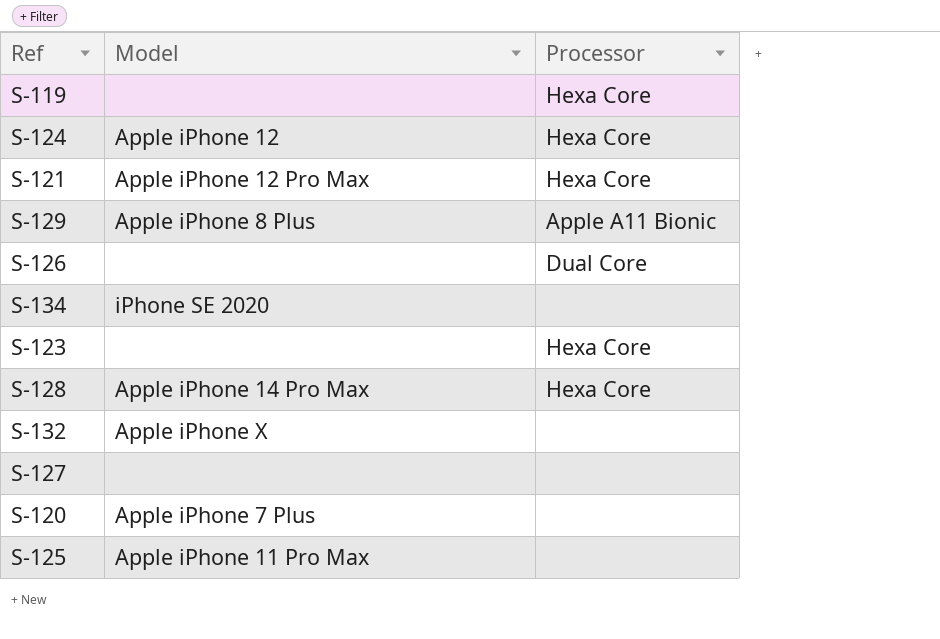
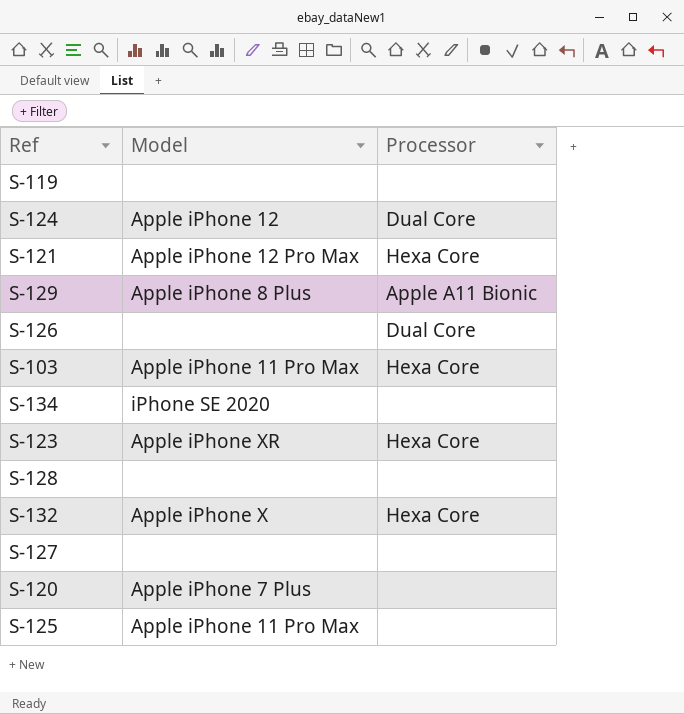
S-119 | Processor: Hexa Core -> none
S-124 | Processor: Hexa Core -> Dual Core
row S-103: none -> Apple iPhone 11 Pro Max | Hexa Core
S-123 | Model: none -> Apple iPhone XR
S-128 | Model: Apple iPhone 14 Pro Max -> none
S-128 | Processor: Hexa Core -> none
S-132 | Processor: none -> Hexa Core

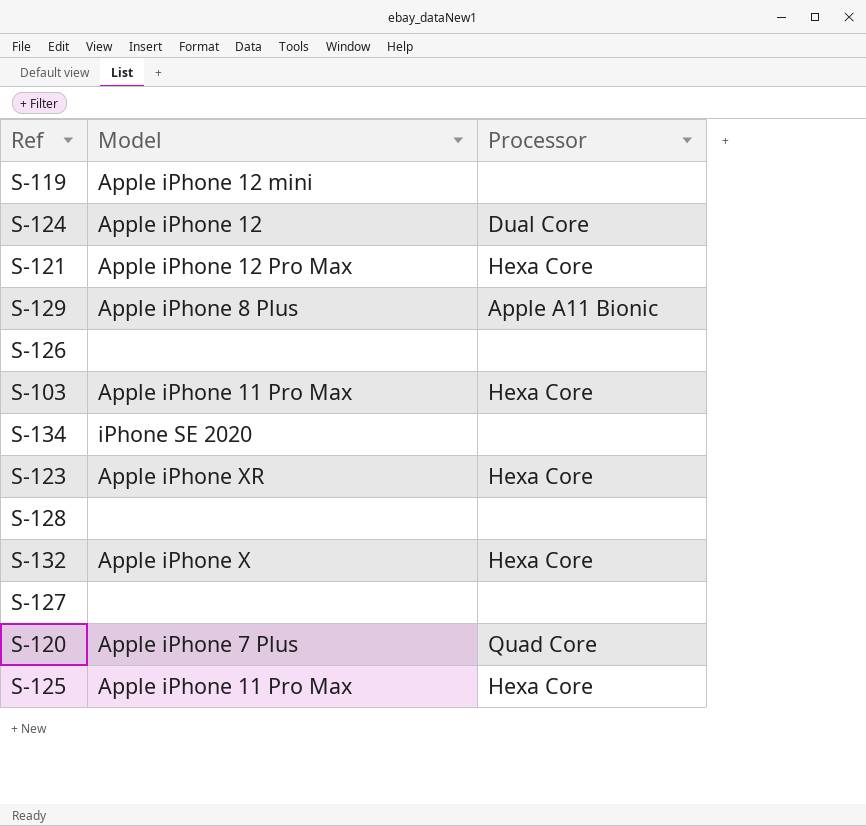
S-119 | Model: none -> Apple iPhone 12 mini
S-126 | Processor: Dual Core -> none
S-120 | Processor: none -> Quad Core
S-125 | Processor: none -> Hexa Core

